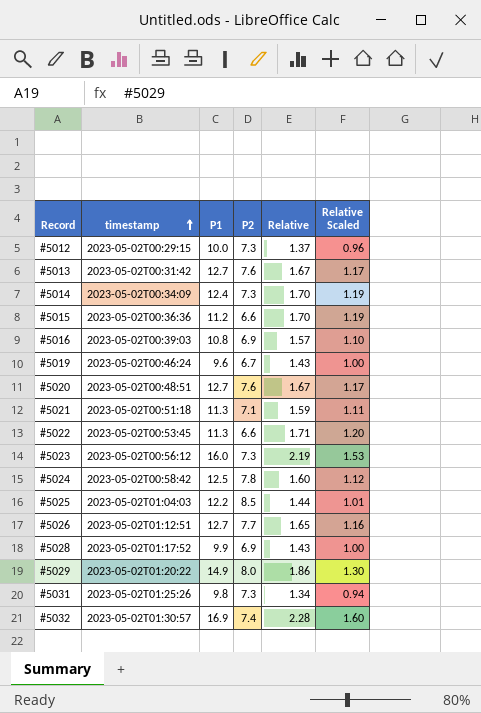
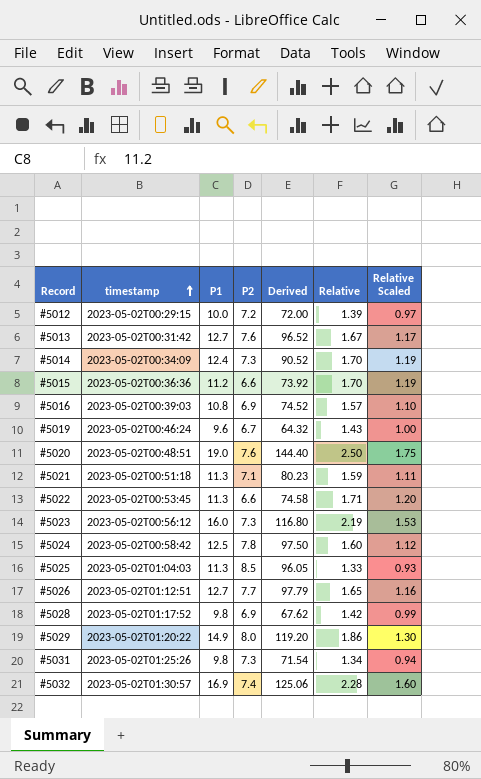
column Derived | formula: none -> [P1] * [P2]
#5012 | P2: 7.3 -> 7.2
#5012 | Relative: 1.37 -> 1.39
#5012 | Relative Scaled: 0.96 -> 0.97
#5020 | P1: 12.7 -> 19.0
#5020 | Relative: 1.67 -> 2.50
#5020 | Relative Scaled: 1.17 -> 1.75
#5025 | P1: 12.2 -> 11.3
#5025 | Relative: 1.44 -> 1.33
#5025 | Relative Scaled: 1.01 -> 0.93
#5028 | P1: 9.9 -> 9.8
#5028 | Relative: 1.43 -> 1.42
#5028 | Relative Scaled: 1.00 -> 0.99

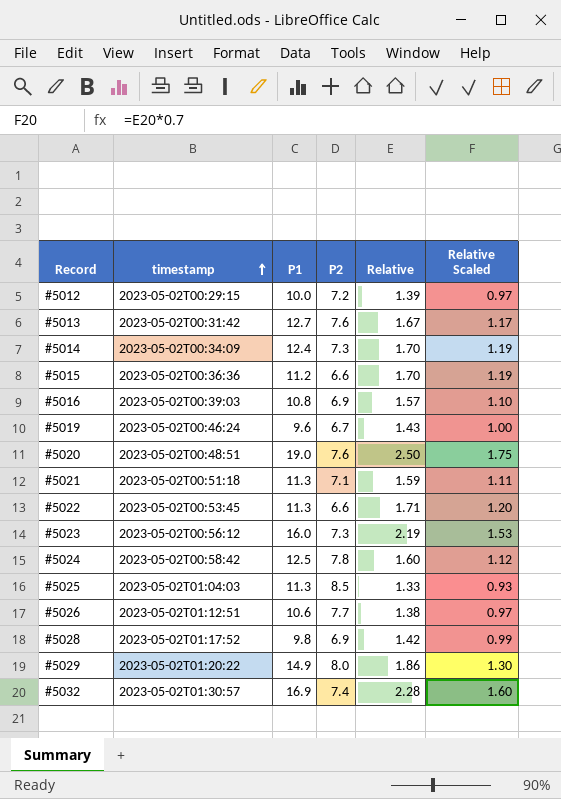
column Derived | formula: [P1] * [P2] -> none
row #5031: 2023-05-02T01:25:26 | 9.8 | 7.3 | 71.54 | 1.34 | 0.94 -> none
#5026 | P1: 12.7 -> 10.6
#5026 | Relative: 1.65 -> 1.38
#5026 | Relative Scaled: 1.16 -> 0.97

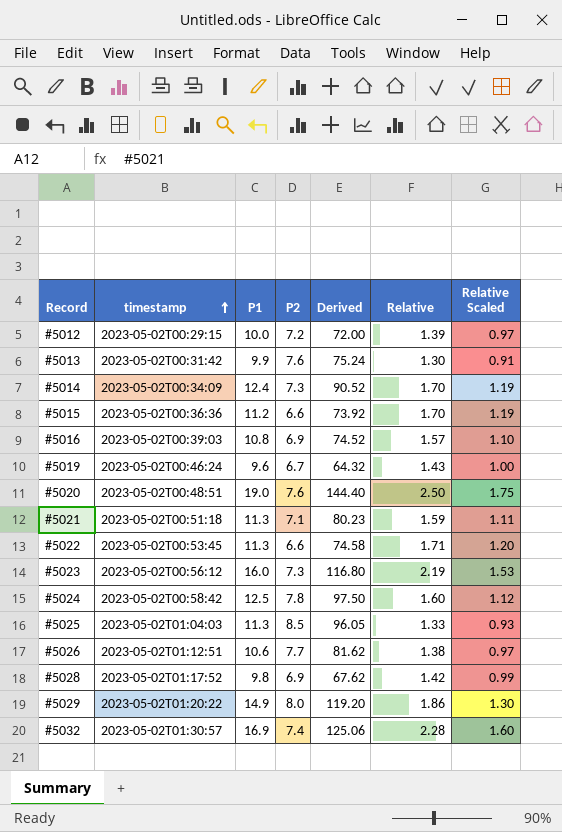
column Derived | formula: none -> [P1] * [P2]
#5013 | P1: 12.7 -> 9.9
#5013 | Relative: 1.67 -> 1.30
#5013 | Relative Scaled: 1.17 -> 0.91

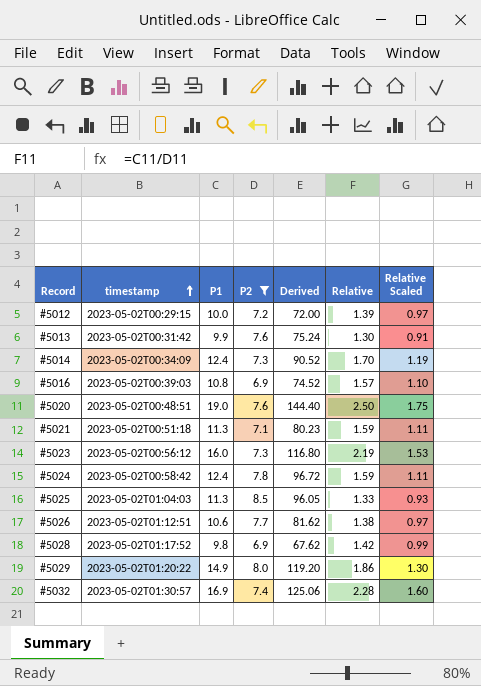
filter: none -> P2 >= 6.9
#5024 | P1: 12.5 -> 12.4
#5024 | Derived: 97.50 -> 96.72
#5024 | Relative: 1.60 -> 1.59
#5024 | Relative Scaled: 1.12 -> 1.11

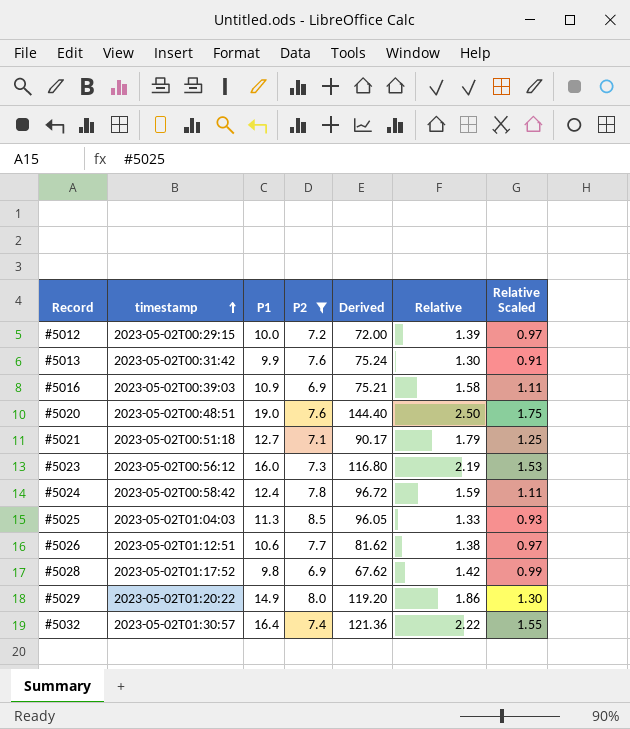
row #5014: 2023-05-02T00:34:09 | 12.4 | 7.3 | 90.52 | 1.70 | 1.19 -> none
#5016 | P1: 10.8 -> 10.9
#5016 | Derived: 74.52 -> 75.21
#5016 | Relative: 1.57 -> 1.58
#5016 | Relative Scaled: 1.10 -> 1.11
#5021 | P1: 11.3 -> 12.7
#5021 | Derived: 80.23 -> 90.17
#5021 | Relative: 1.59 -> 1.79
#5021 | Relative Scaled: 1.11 -> 1.25
#5032 | P1: 16.9 -> 16.4
#5032 | Derived: 125.06 -> 121.36
#5032 | Relative: 2.28 -> 2.22
#5032 | Relative Scaled: 1.60 -> 1.55

